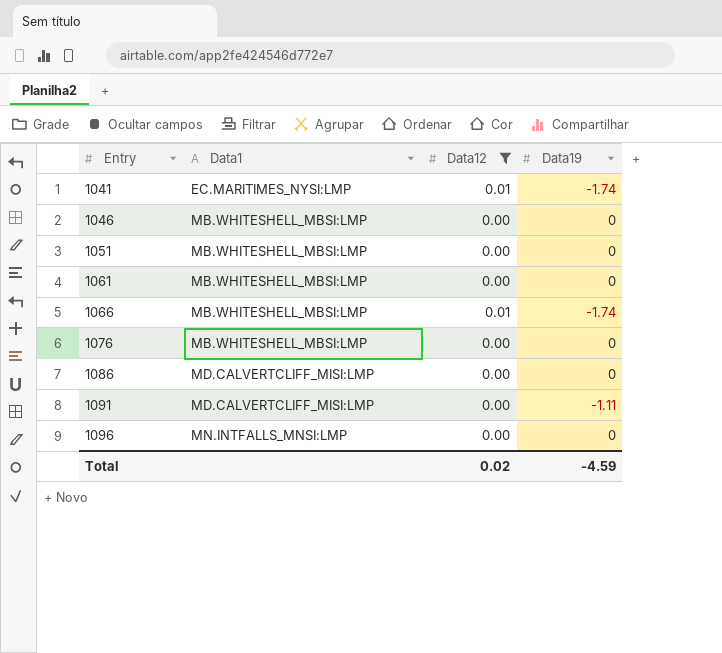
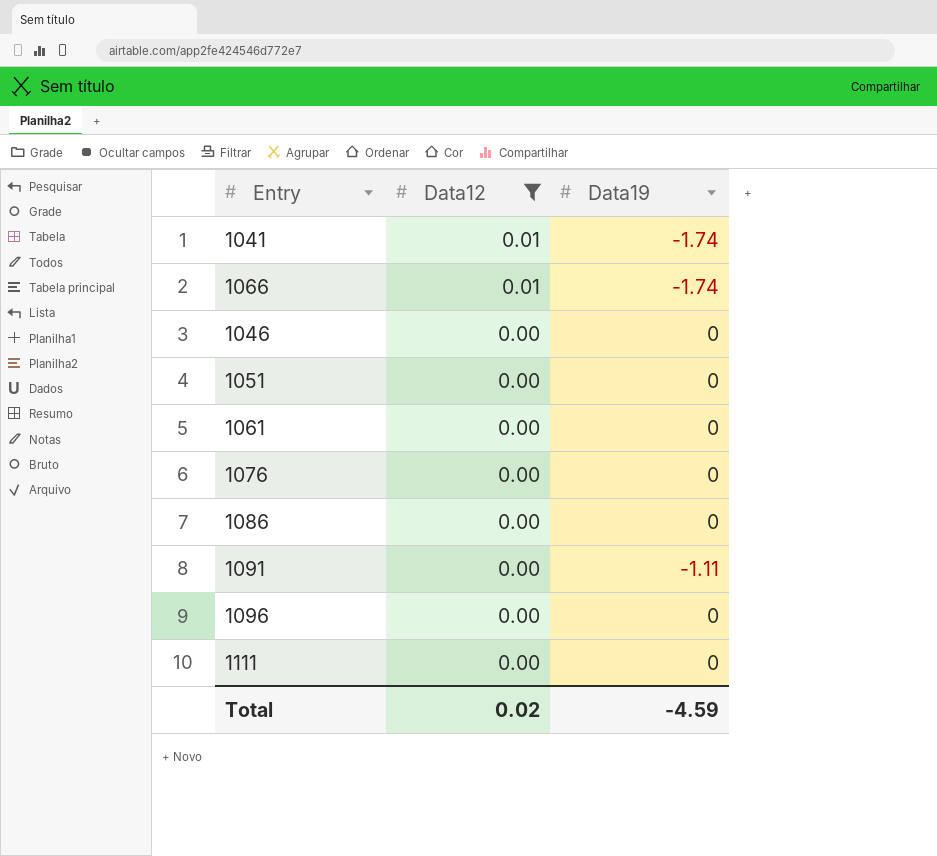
row order: Entry ascending -> Data12 descending
column Data1 | position: 2 -> none
row 1111: none -> 0.00 | 0

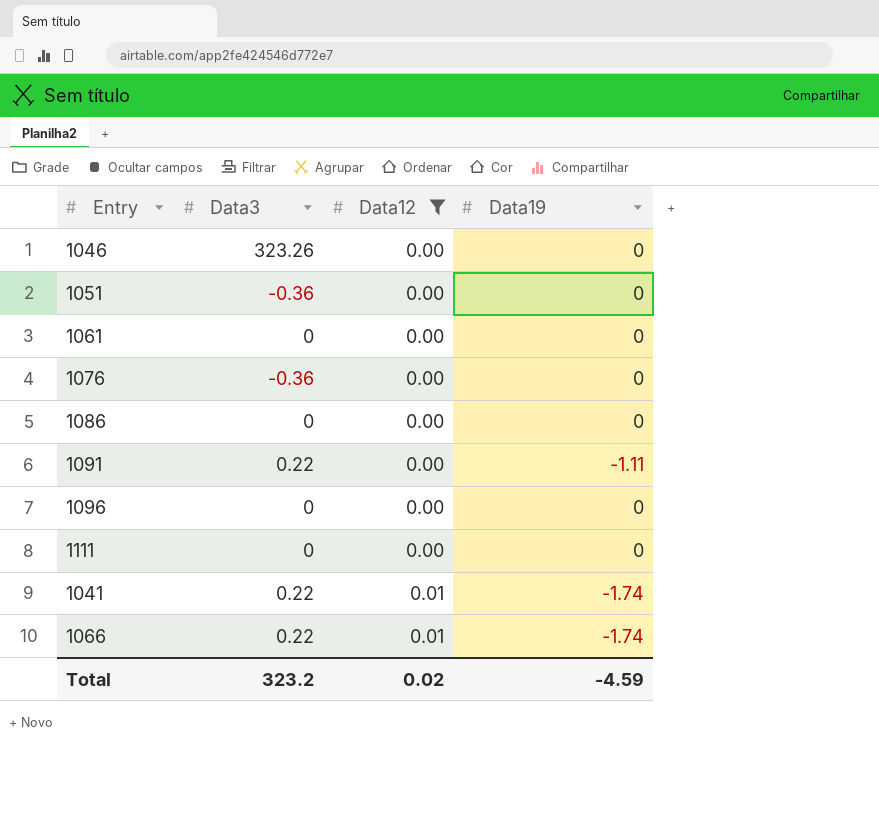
row order: Data12 descending -> Data12 ascending
column Data3 | position: none -> 2

